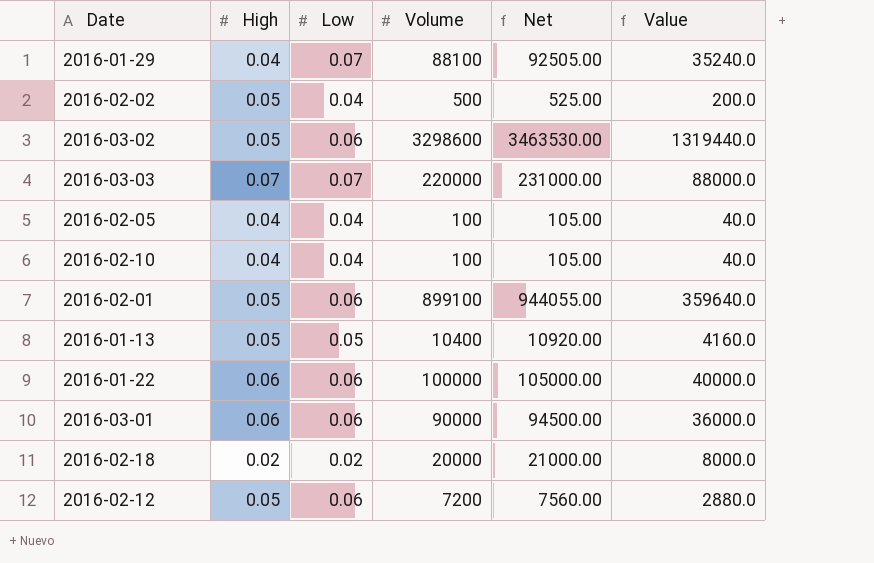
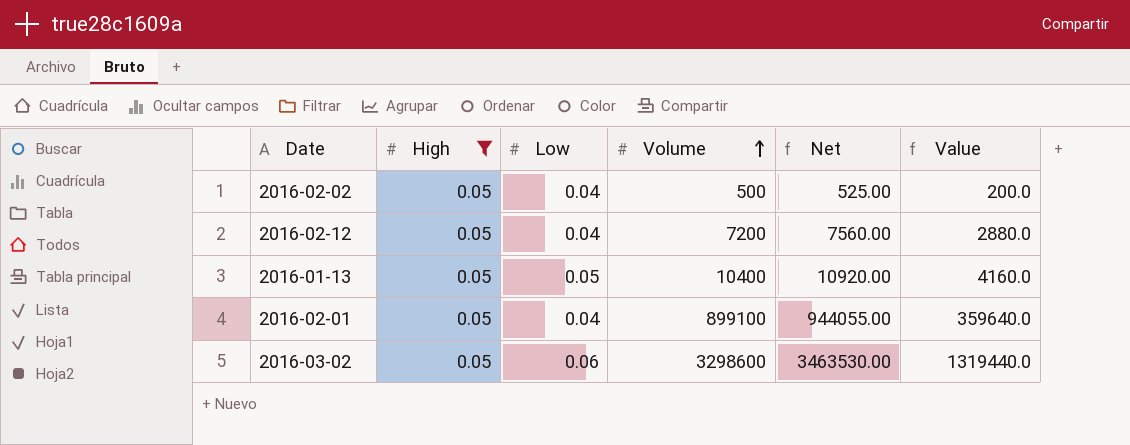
filter: none -> High = 0.05
row order: none -> Volume ascending
2016-02-12 | Low: 0.06 -> 0.04
2016-02-01 | Low: 0.06 -> 0.04

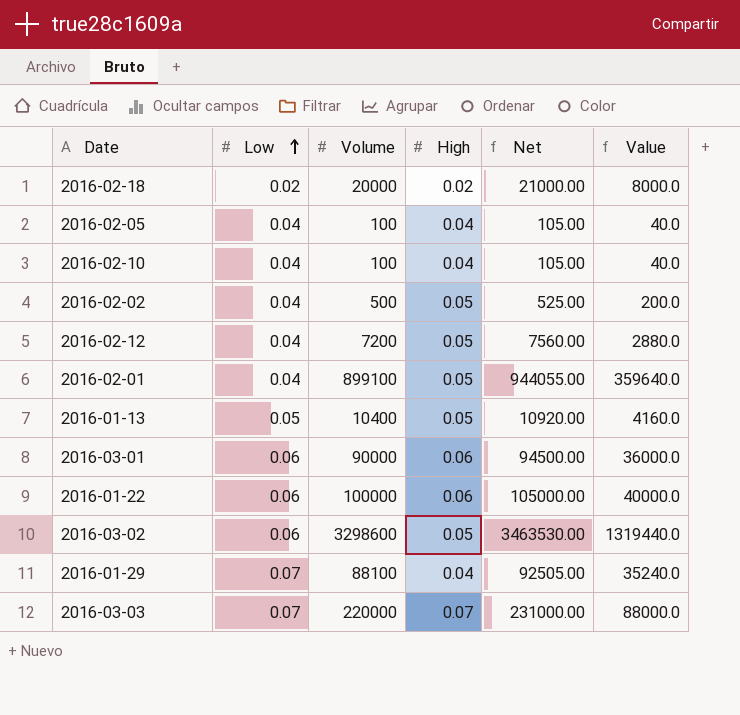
filter: High = 0.05 -> none
row order: Volume ascending -> Low ascending
column High | position: 2 -> 4

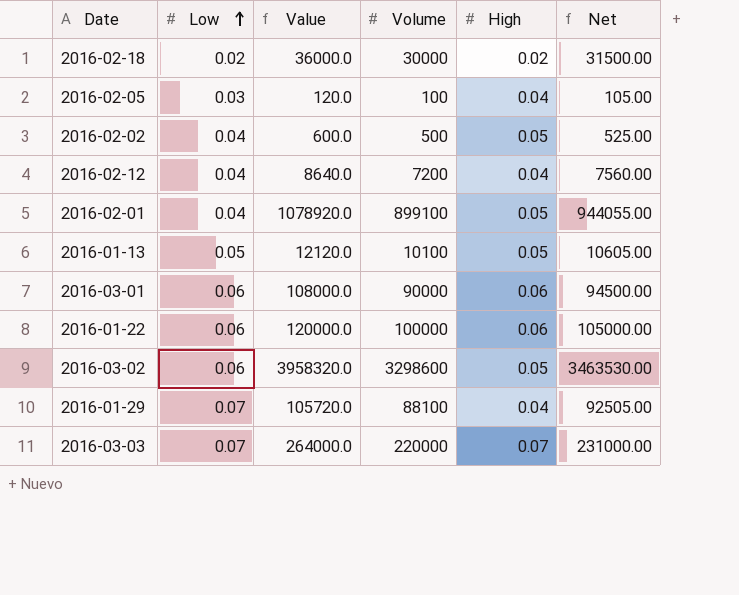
column Value | formula: [Volume] * 0.4 -> [Volume] * 1.2
column Value | position: 6 -> 3
row 2016-02-10: 0.04 | 100 | 0.04 | 105.00 | 40.0 -> none
2016-02-18 | Volume: 20000 -> 30000
2016-02-18 | Net: 21000.00 -> 31500.00
2016-02-05 | Low: 0.04 -> 0.03
2016-02-12 | High: 0.05 -> 0.04
2016-01-13 | Volume: 10400 -> 10100
2016-01-13 | Net: 10920.00 -> 10605.00

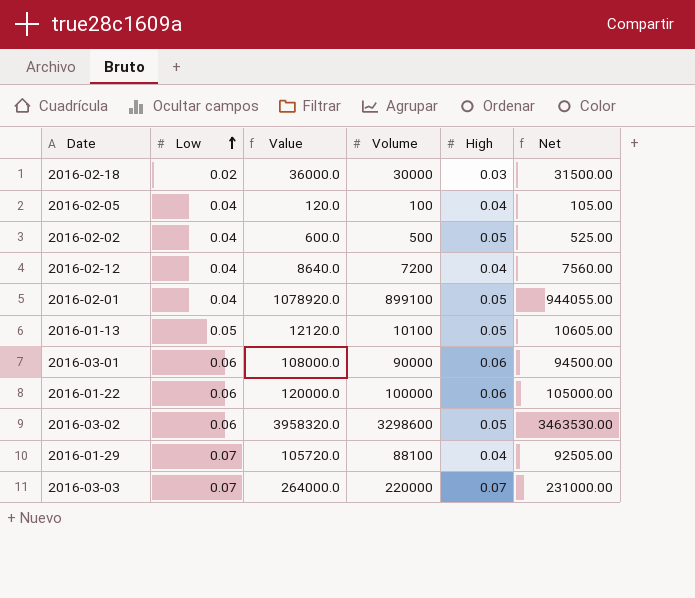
2016-02-18 | High: 0.02 -> 0.03
2016-02-05 | Low: 0.03 -> 0.04

